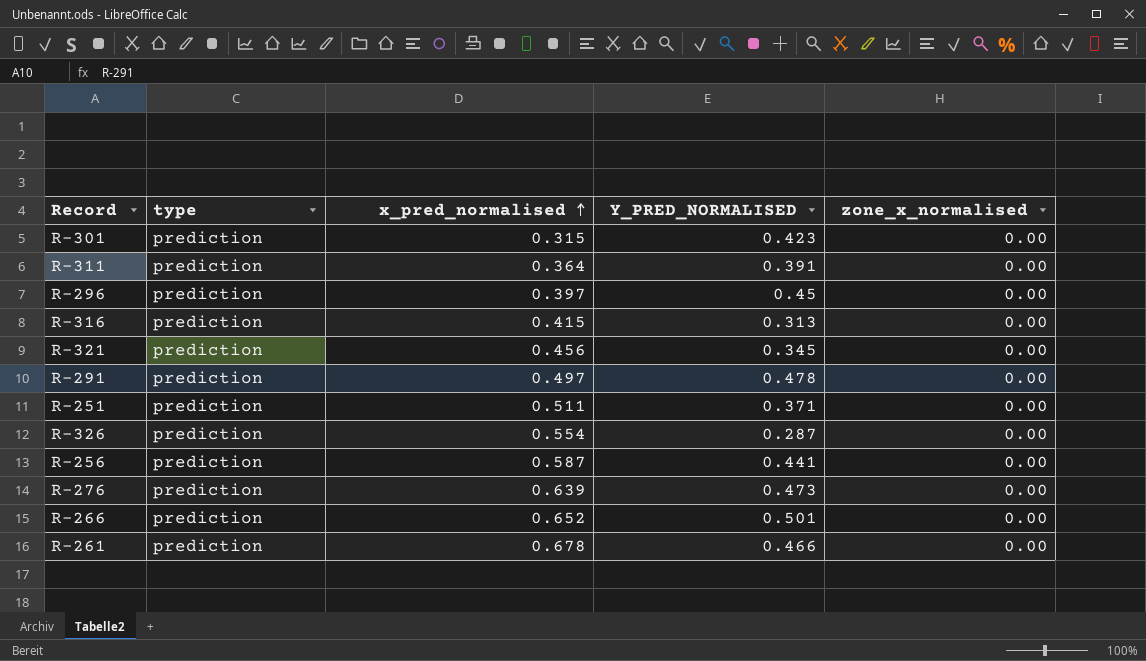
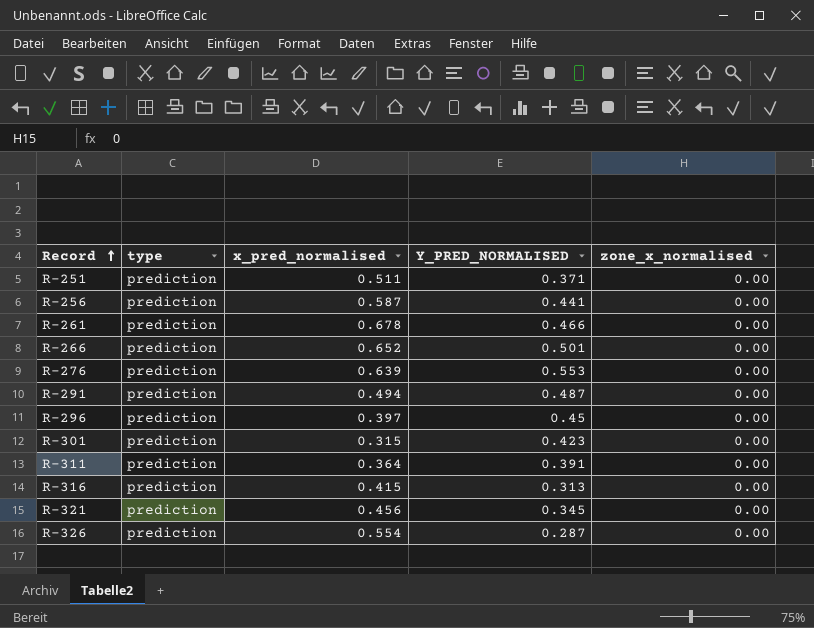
row order: x_pred_normalised ascending -> Record ascending
R-276 | Y_PRED_NORMALISED: 0.473 -> 0.553
R-291 | x_pred_normalised: 0.497 -> 0.494
R-291 | Y_PRED_NORMALISED: 0.478 -> 0.487

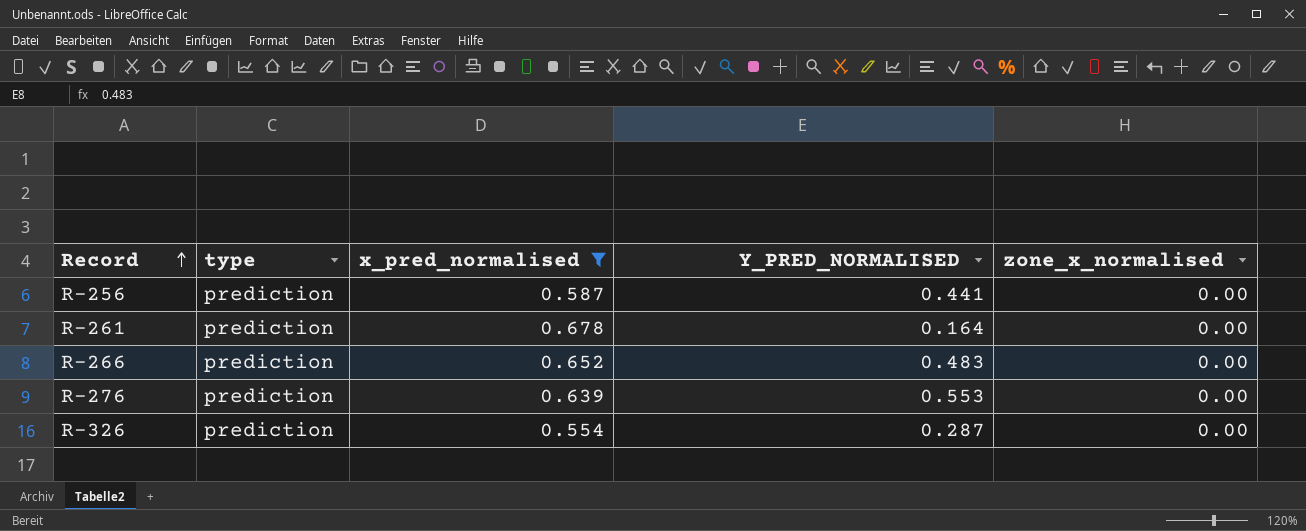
filter: none -> x_pred_normalised >= 0.554
R-261 | Y_PRED_NORMALISED: 0.466 -> 0.164
R-266 | Y_PRED_NORMALISED: 0.501 -> 0.483

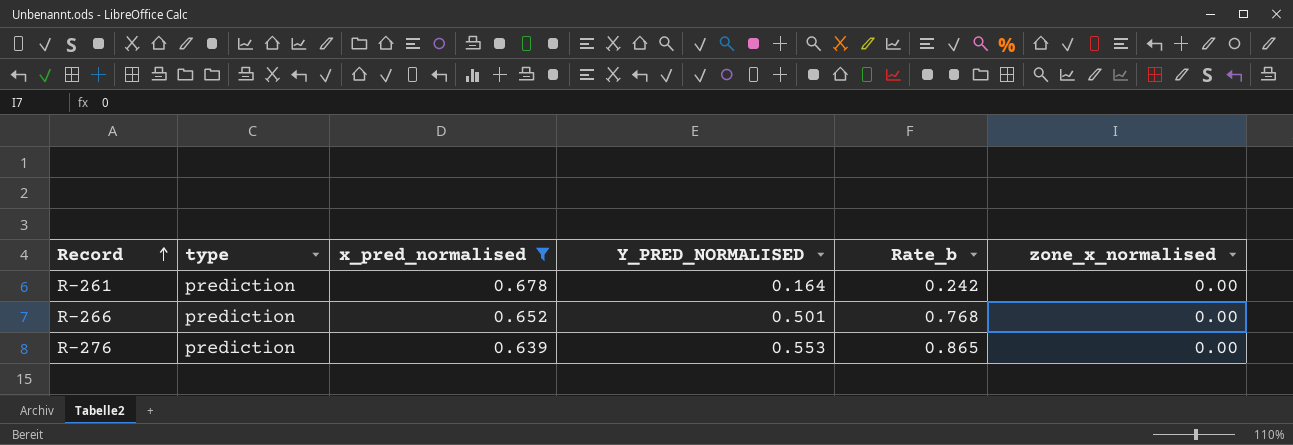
column Rate_b | formula: none -> [Y_PRED_NORMALISED] / [x_pred_normalised]
row R-256: prediction | 0.587 | 0.441 | 0.00 -> none
row R-326: prediction | 0.554 | 0.287 | 0.00 -> none
R-266 | Y_PRED_NORMALISED: 0.483 -> 0.501

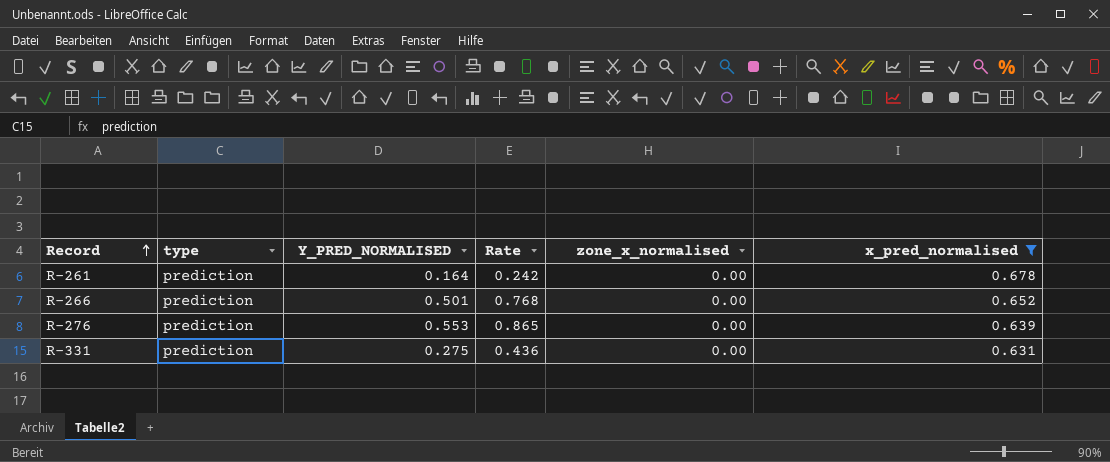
column name: Rate_b -> Rate
column x_pred_normalised | position: 3 -> 6
row R-331: none -> prediction | 0.275 | 0.436 | 0.00 | 0.631

